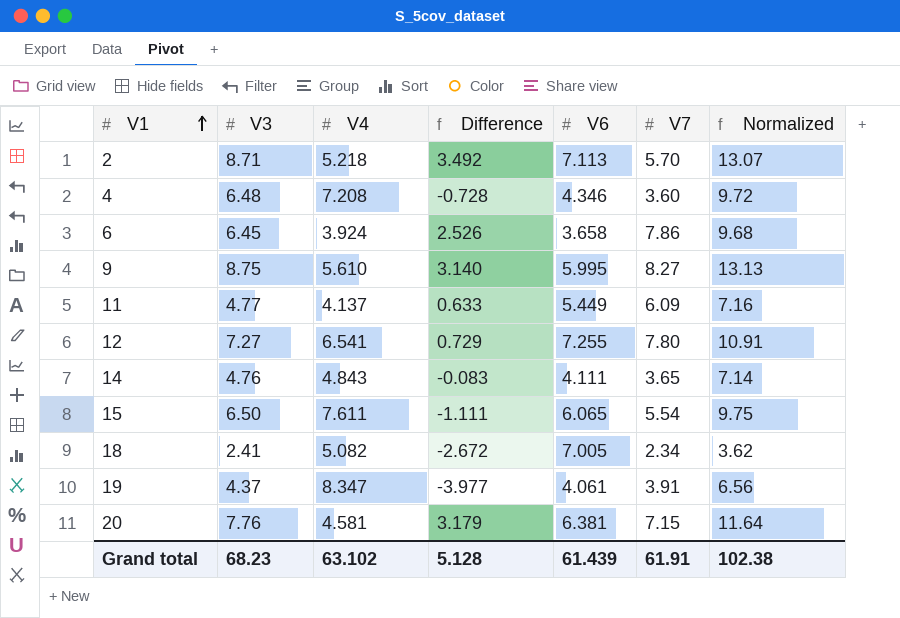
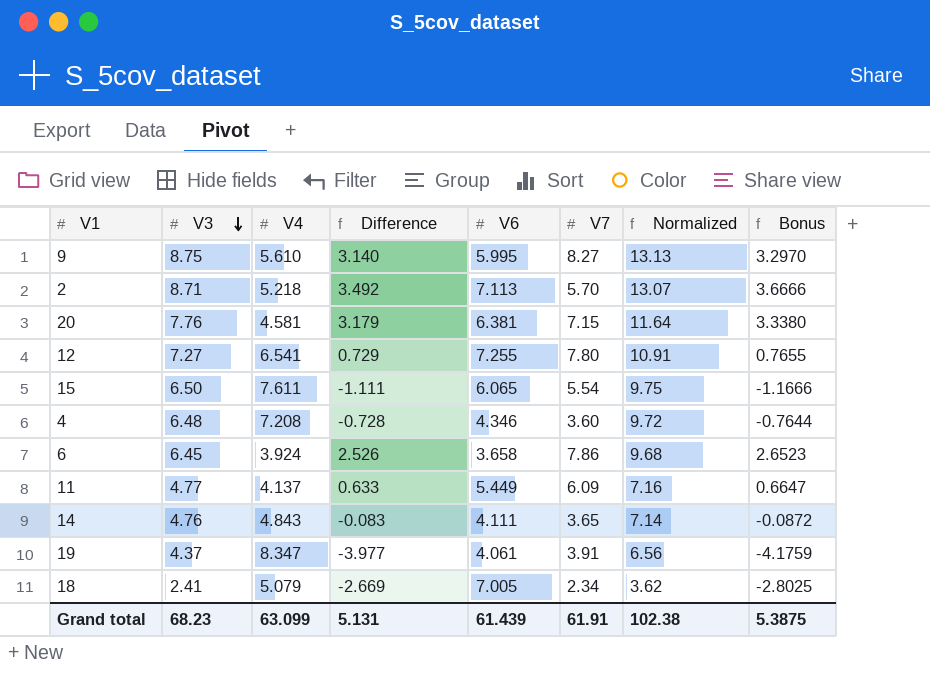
row order: V1 ascending -> V3 descending
column Bonus | formula: none -> [Difference] * 1.05
18 | V4: 5.082 -> 5.079
18 | Difference: -2.672 -> -2.669
Grand total | V4: 63.102 -> 63.099
Grand total | Difference: 5.128 -> 5.131

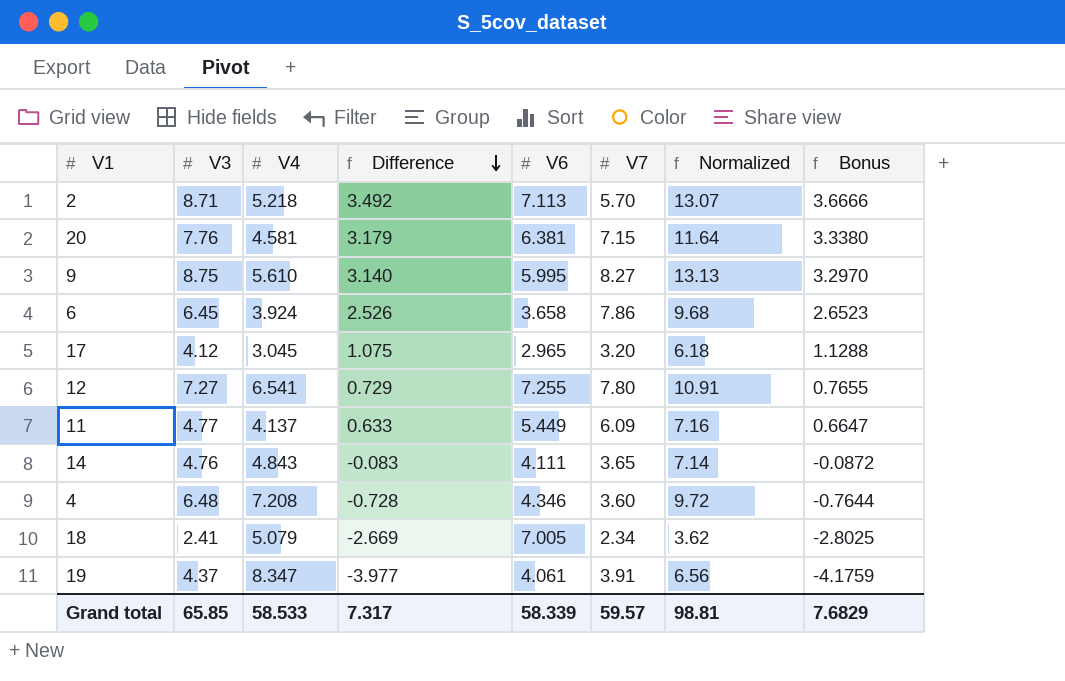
row order: V3 descending -> Difference descending
row 15: 6.50 | 7.611 | -1.111 | 6.065 | 5.54 | 9.75 | -1.1666 -> none
row 17: none -> 4.12 | 3.045 | 1.075 | 2.965 | 3.20 | 6.18 | 1.1288
Grand total | V3: 68.23 -> 65.85
Grand total | V4: 63.099 -> 58.533
Grand total | Difference: 5.131 -> 7.317
Grand total | V6: 61.439 -> 58.339
Grand total | V7: 61.91 -> 59.57
Grand total | Normalized: 102.38 -> 98.81
Grand total | Bonus: 5.3875 -> 7.6829

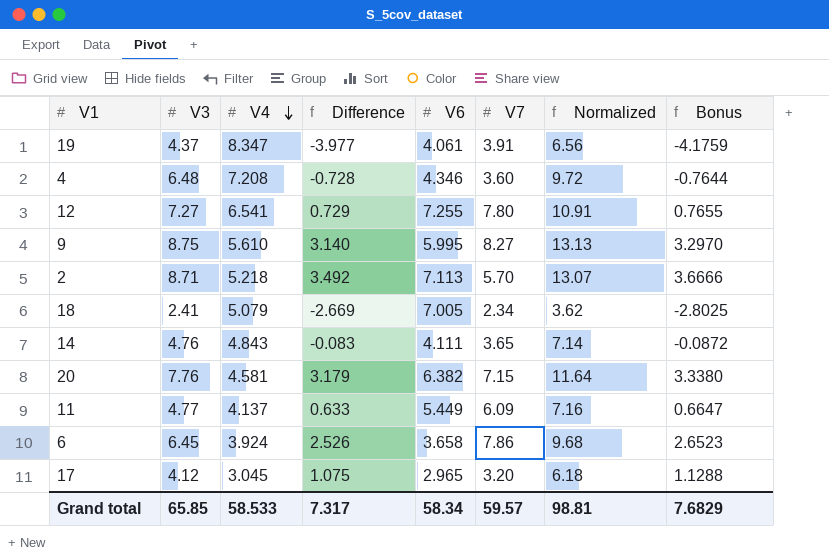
row order: Difference descending -> V4 descending
20 | V6: 6.381 -> 6.382
Grand total | V6: 58.339 -> 58.34

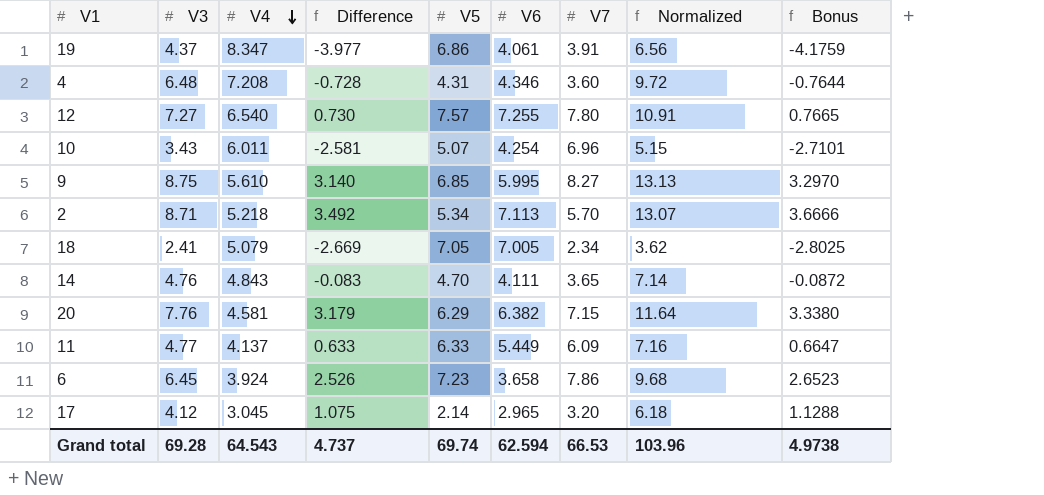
column V5 | position: none -> 5
12 | V4: 6.541 -> 6.540
12 | Difference: 0.729 -> 0.730
12 | Bonus: 0.7655 -> 0.7665
row 10: none -> 3.43 | 6.011 | -2.581 | 5.07 | 4.254 | 6.96 | 5.15 | -2.7101
Grand total | V3: 65.85 -> 69.28
Grand total | V4: 58.533 -> 64.543
Grand total | Difference: 7.317 -> 4.737
Grand total | V6: 58.34 -> 62.594
Grand total | V7: 59.57 -> 66.53
Grand total | Normalized: 98.81 -> 103.96
Grand total | Bonus: 7.6829 -> 4.9738

